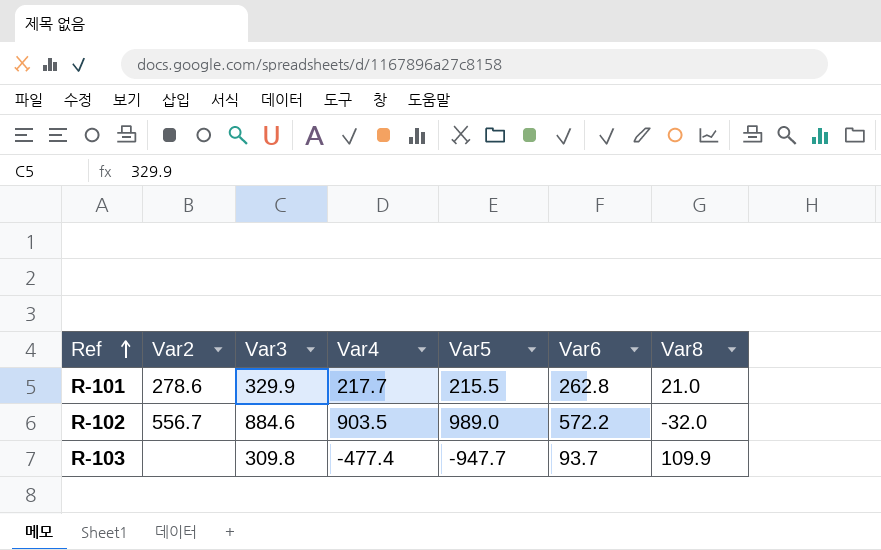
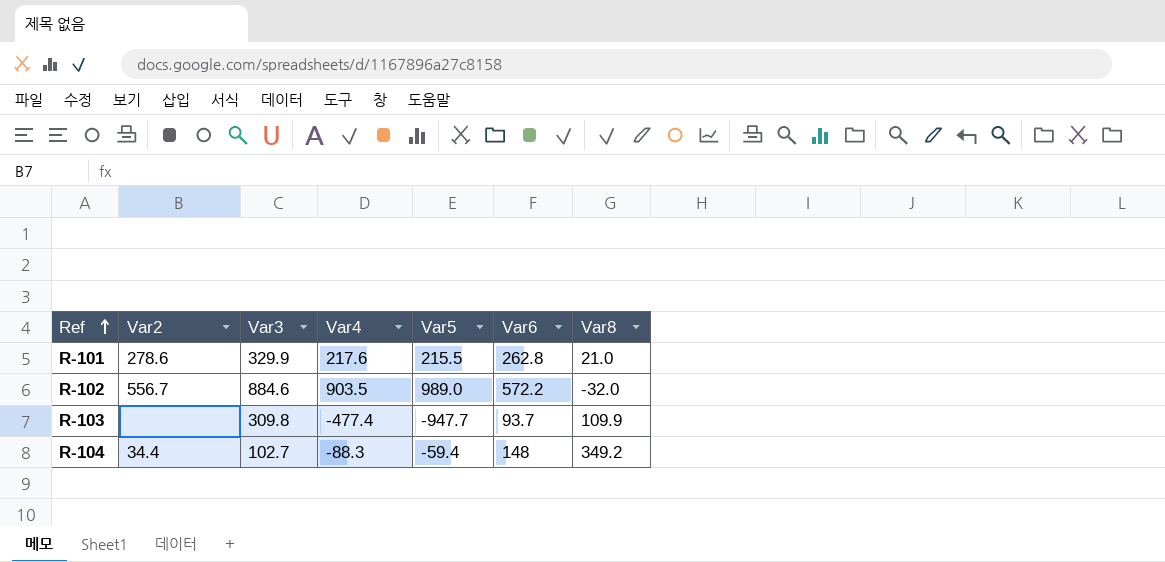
R-101 | Var4: 217.7 -> 217.6
row R-104: none -> 34.4 | 102.7 | -88.3 | -59.4 | 148 | 349.2

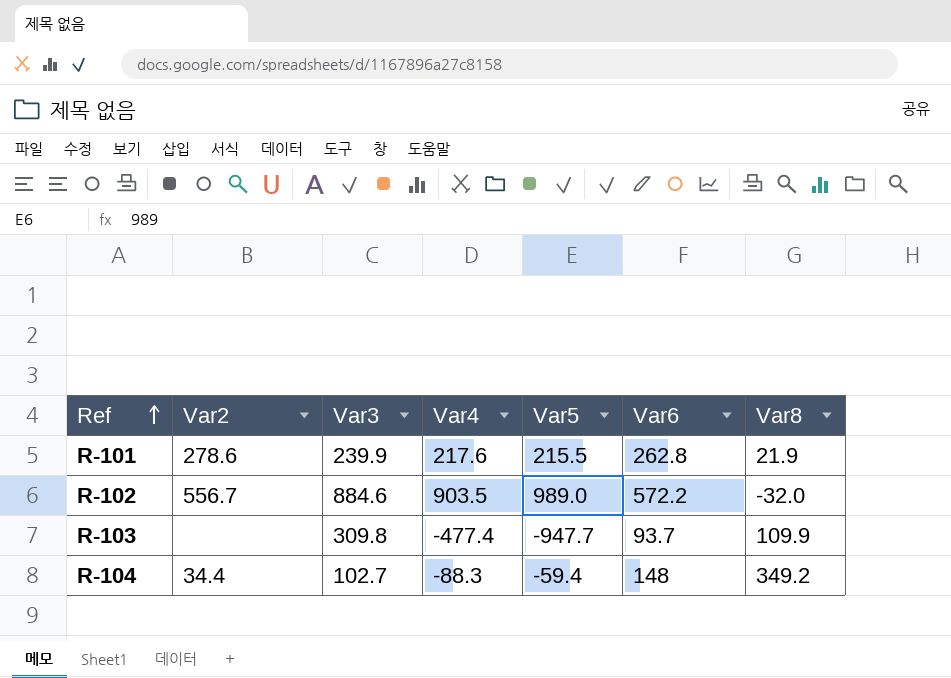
R-101 | Var3: 329.9 -> 239.9
R-101 | Var8: 21.0 -> 21.9

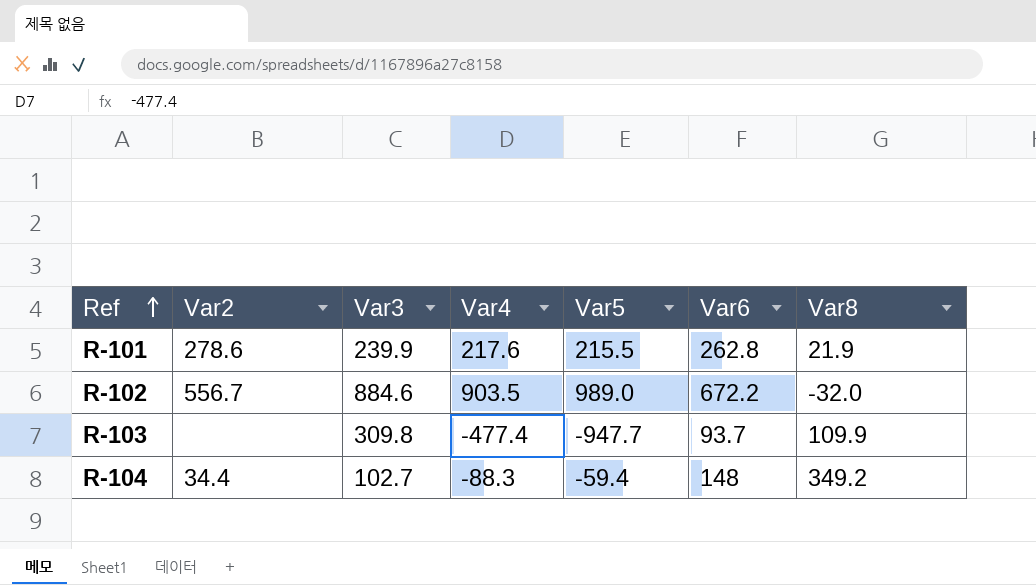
R-102 | Var6: 572.2 -> 672.2

